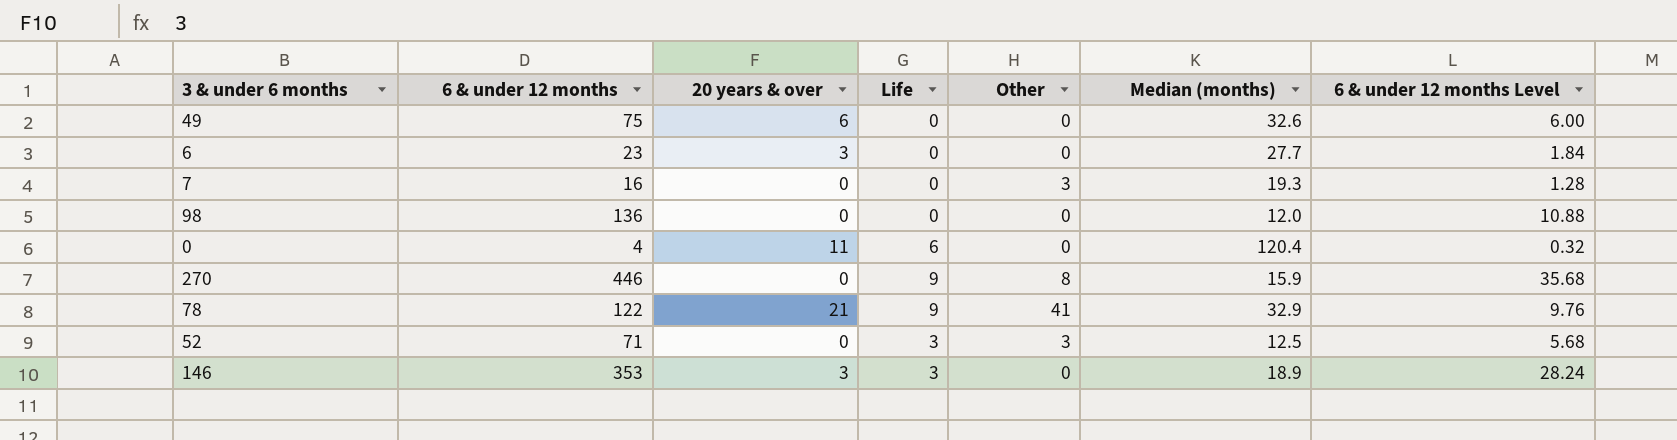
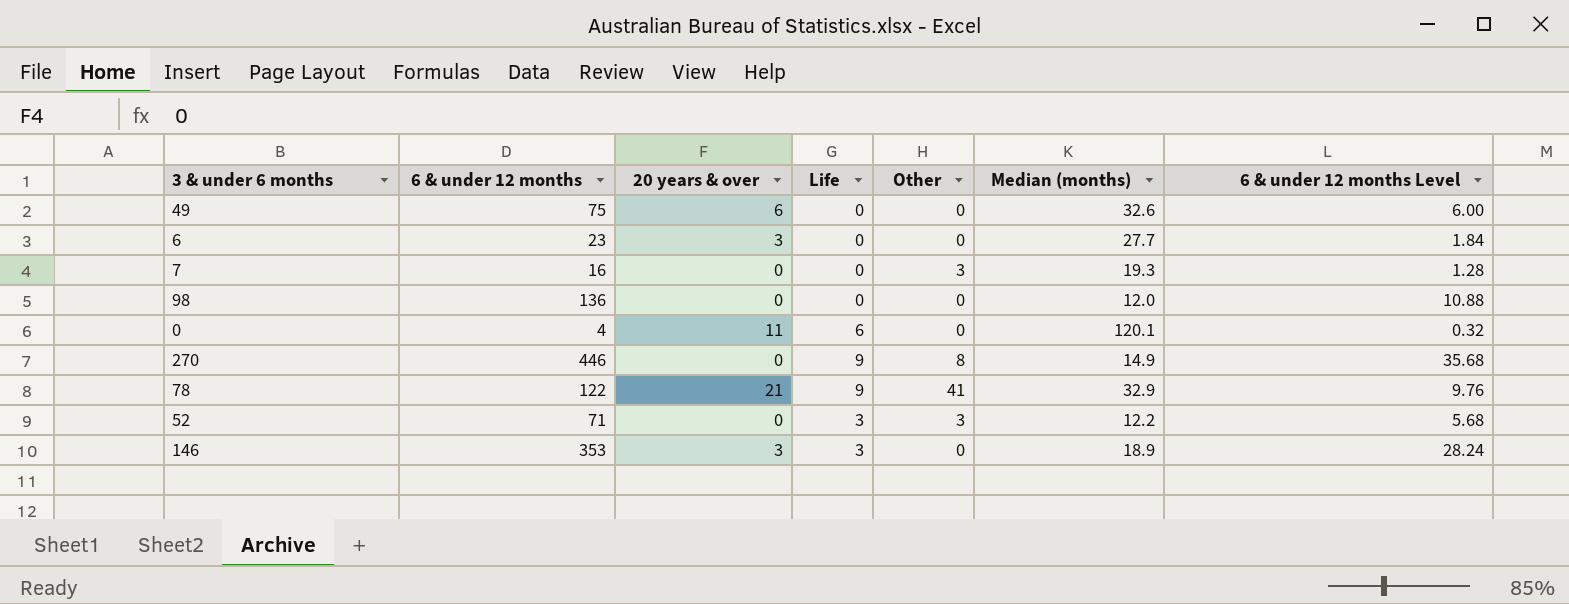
0 | Median (months): 120.4 -> 120.1
270 | Median (months): 15.9 -> 14.9
52 | Median (months): 12.5 -> 12.2

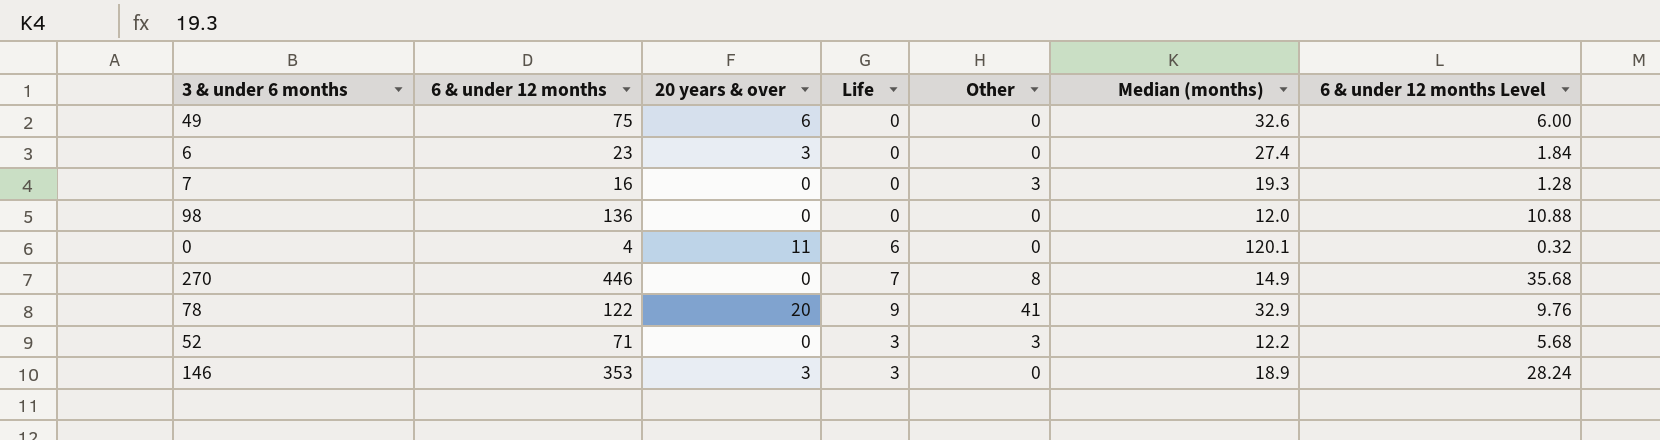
6 | Median (months): 27.7 -> 27.4
270 | Life: 9 -> 7
78 | 20 years & over: 21 -> 20

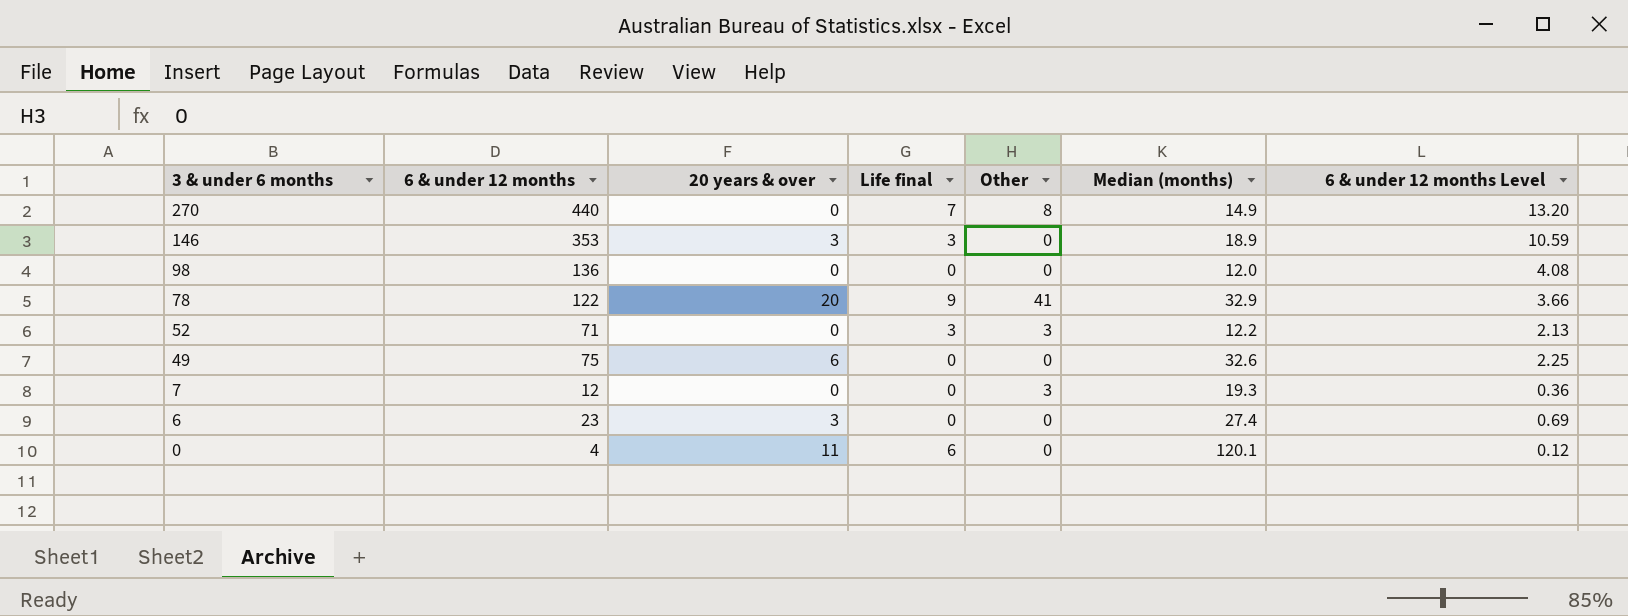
row order: none -> 3 & under 6 months descending
column name: Life -> Life final
column 6 & under 12 months Level | formula: [6 & under 12 months] * 0.08 -> [6 & under 12 months] * 0.03
270 | 6 & under 12 months: 446 -> 440
7 | 6 & under 12 months: 16 -> 12

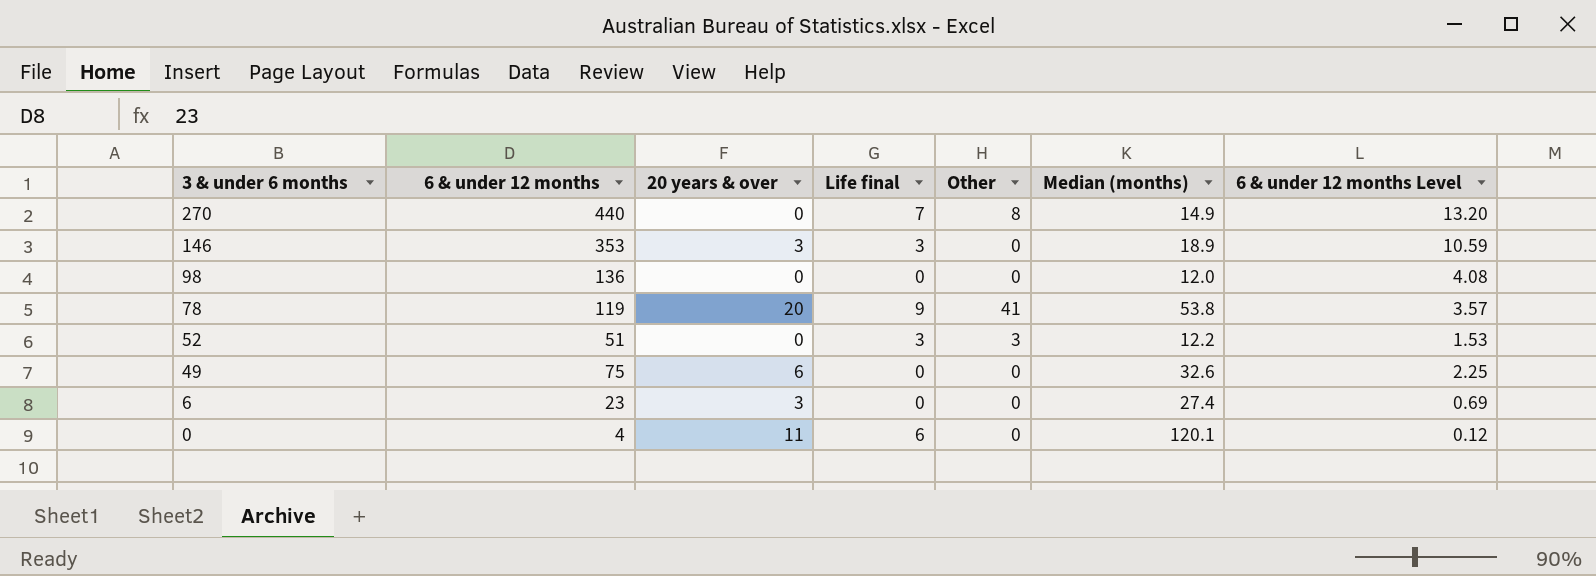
row 7: 12 | 0 | 0 | 3 | 19.3 | 0.36 -> none
78 | 6 & under 12 months: 122 -> 119
78 | Median (months): 32.9 -> 53.8
78 | 6 & under 12 months Level: 3.66 -> 3.57
52 | 6 & under 12 months: 71 -> 51
52 | 6 & under 12 months Level: 2.13 -> 1.53

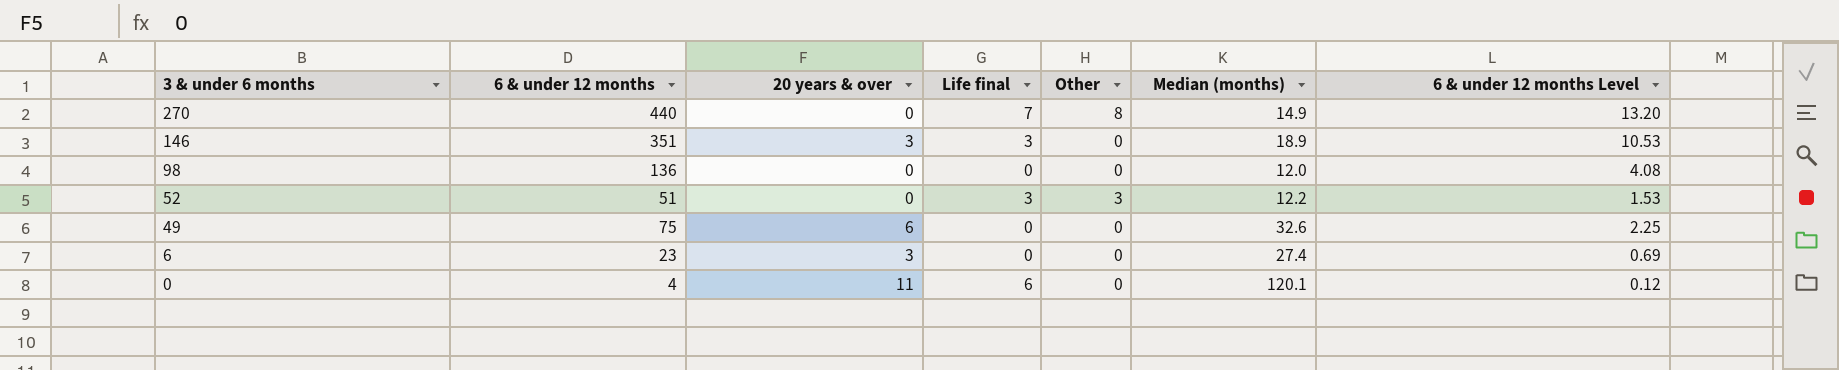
row 78: 119 | 20 | 9 | 41 | 53.8 | 3.57 -> none
146 | 6 & under 12 months: 353 -> 351
146 | 6 & under 12 months Level: 10.59 -> 10.53

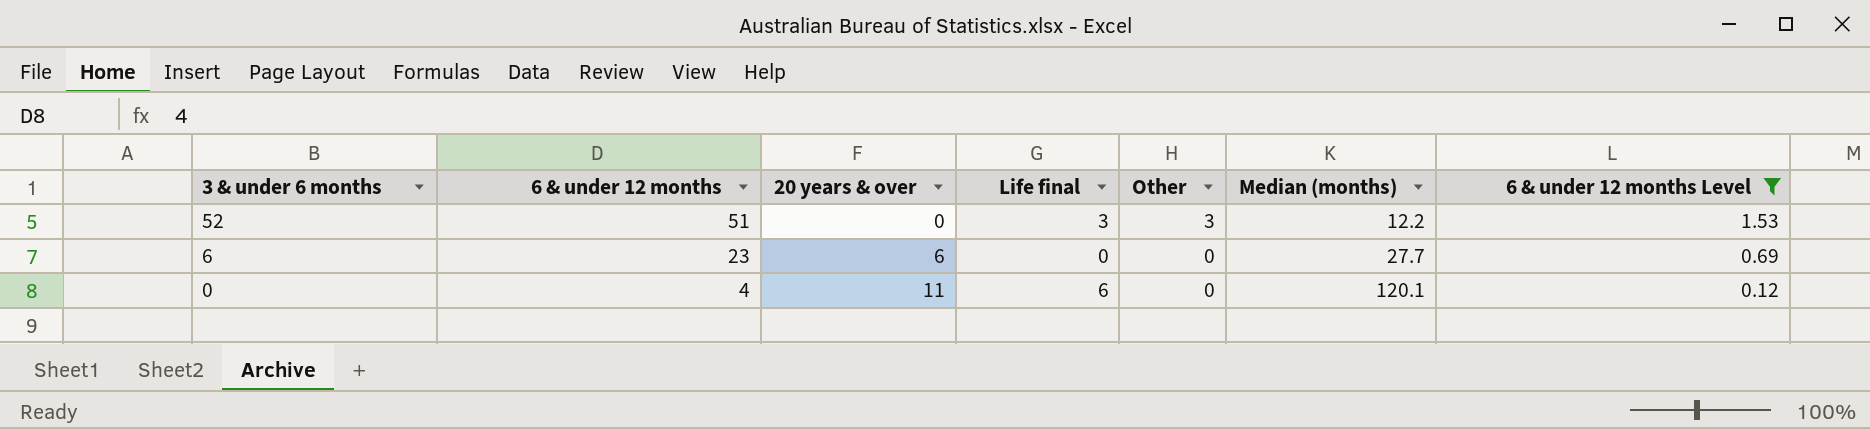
filter: none -> 6 & under 12 months Level <= 1.53
6 | 20 years & over: 3 -> 6
6 | Median (months): 27.4 -> 27.7

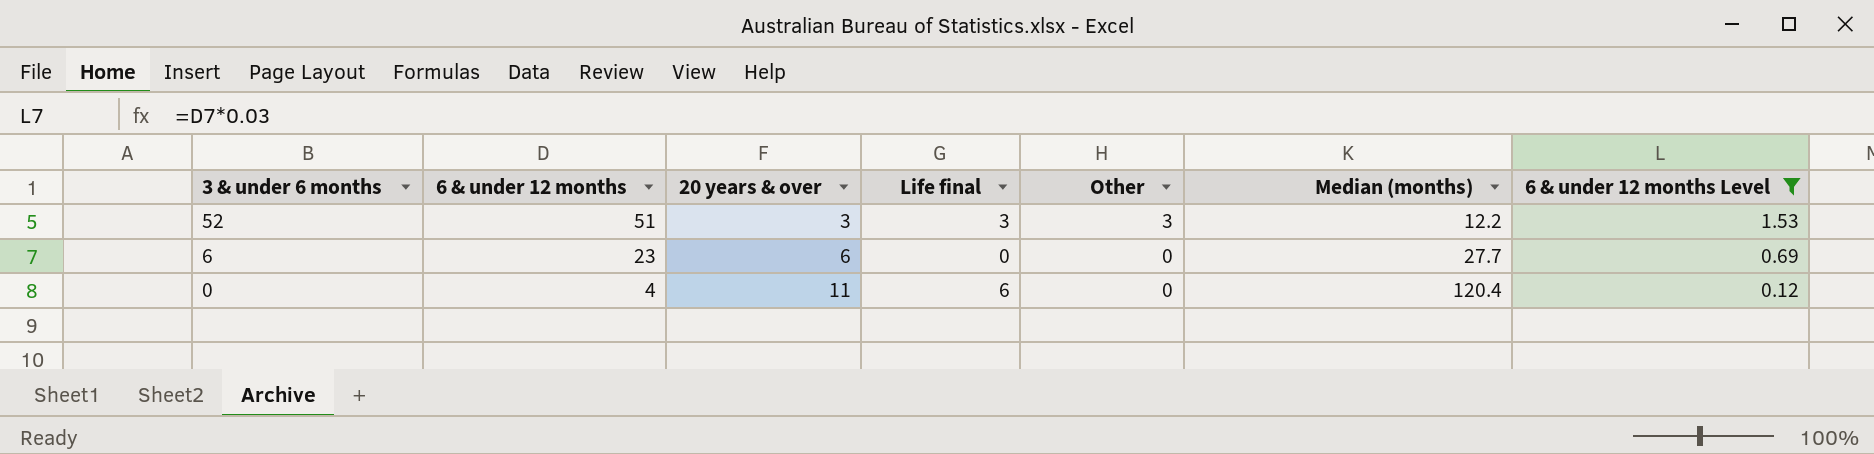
52 | 20 years & over: 0 -> 3
0 | Median (months): 120.1 -> 120.4

